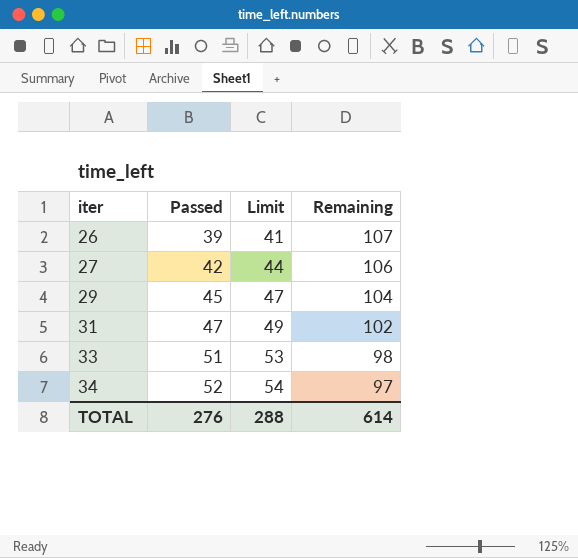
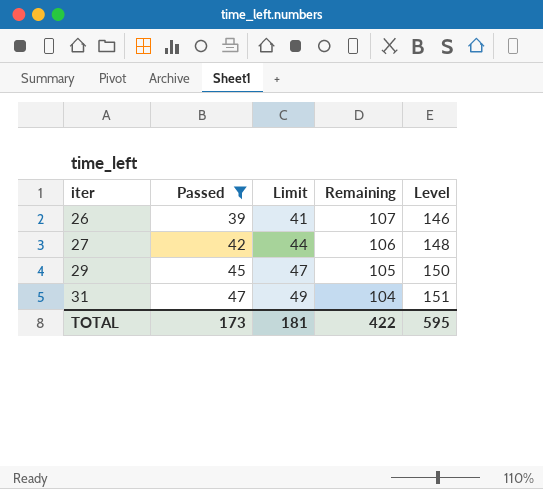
filter: none -> Passed <= 47
column Level | formula: none -> [Passed] + [Remaining]
29 | Remaining: 104 -> 105
31 | Remaining: 102 -> 104
TOTAL | Passed: 276 -> 173
TOTAL | Limit: 288 -> 181
TOTAL | Remaining: 614 -> 422

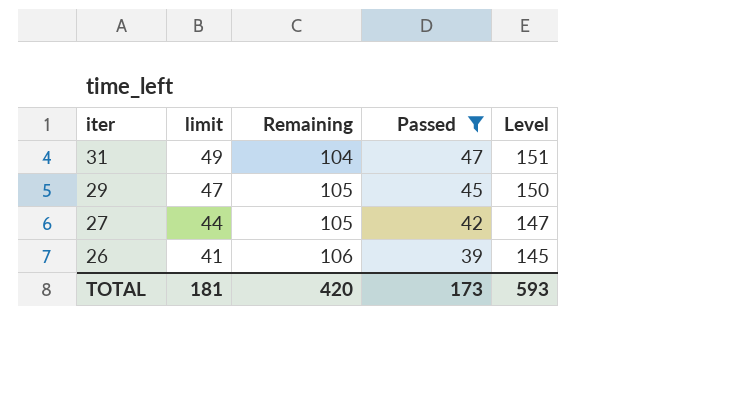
row order: iter ascending -> iter descending
column name: Limit -> limit
column Passed | position: 2 -> 4
27 | Remaining: 106 -> 105
27 | Level: 148 -> 147
26 | Remaining: 107 -> 106
26 | Level: 146 -> 145
TOTAL | Remaining: 422 -> 420
TOTAL | Level: 595 -> 593

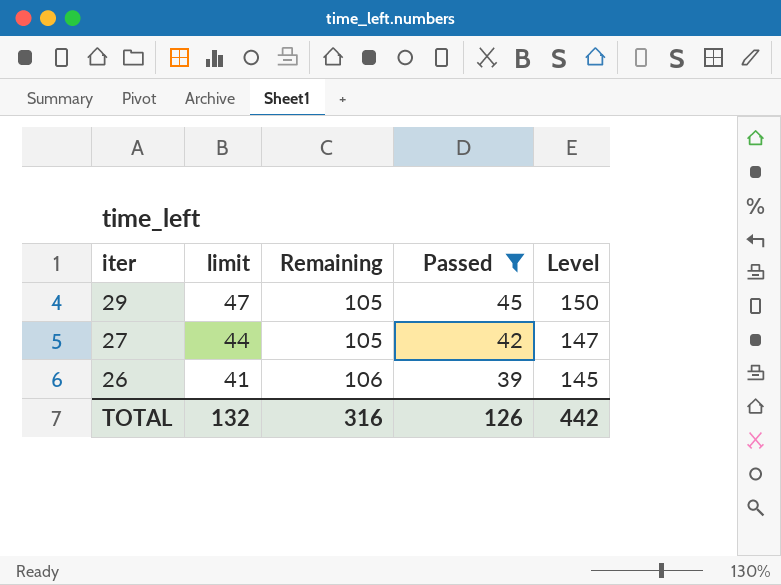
row 31: 49 | 104 | 47 | 151 -> none
TOTAL | limit: 181 -> 132
TOTAL | Remaining: 420 -> 316
TOTAL | Passed: 173 -> 126
TOTAL | Level: 593 -> 442

